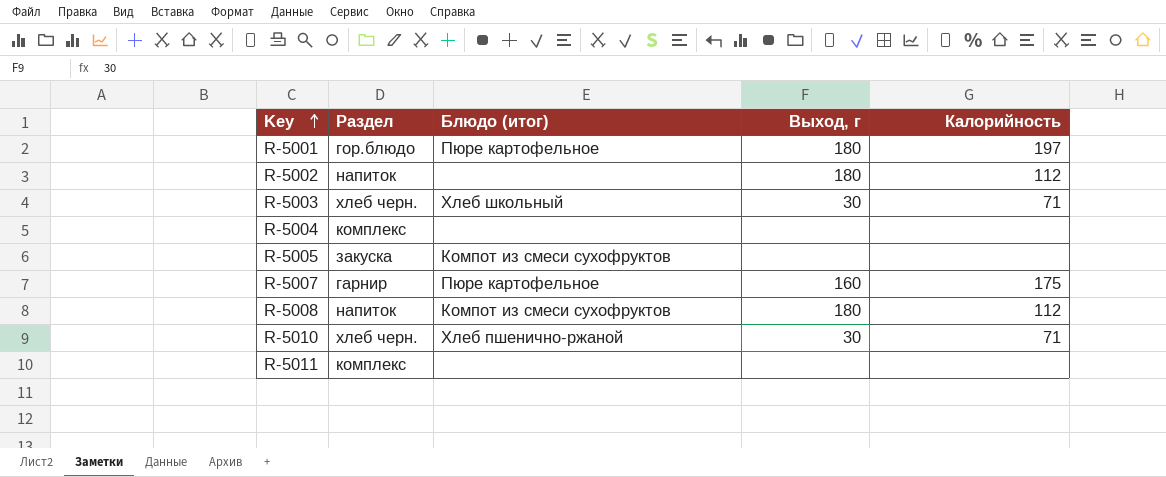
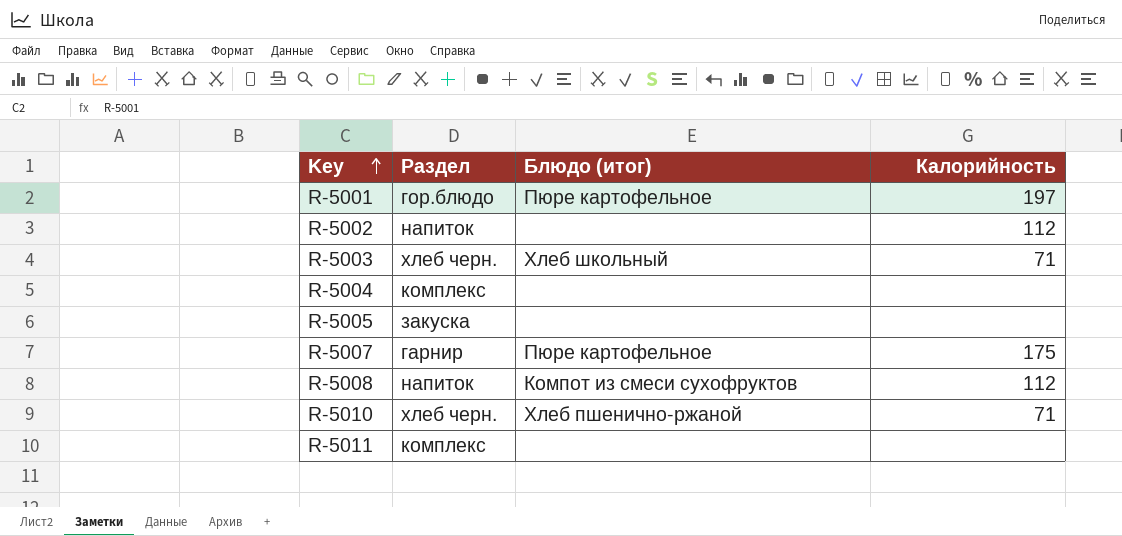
column Выход, г | position: 4 -> none
R-5005 | Блюдо (итог): Компот из смеси сухофруктов -> none

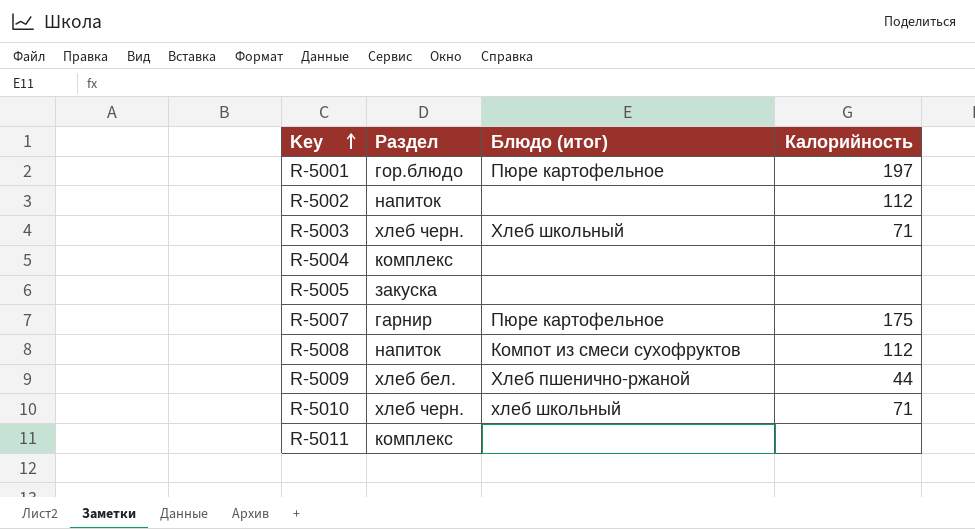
row R-5009: none -> хлеб бел. | Хлеб пшенично-ржаной | 44
R-5010 | Блюдо (итог): Хлеб пшенично-ржаной -> хлеб школьный

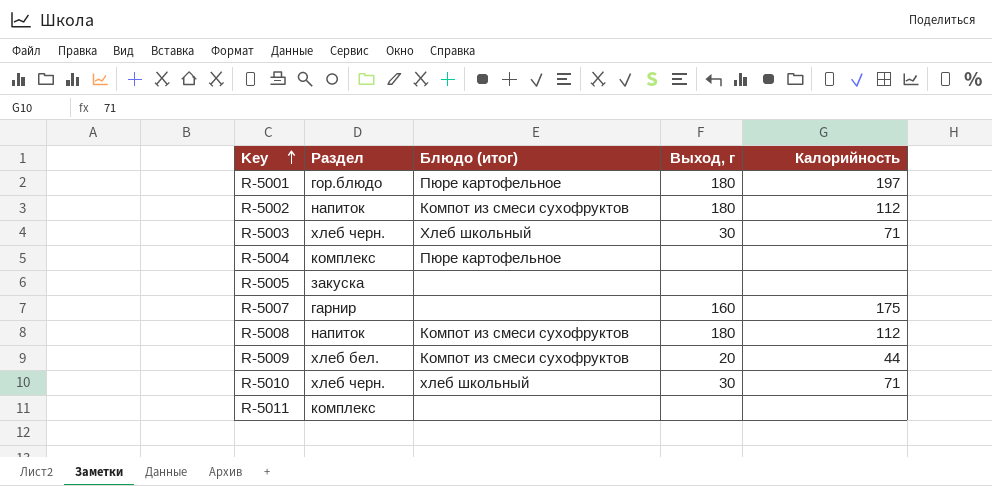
column Выход, г | position: none -> 4
R-5002 | Блюдо (итог): none -> Компот из смеси сухофруктов
R-5004 | Блюдо (итог): none -> Пюре картофельное
R-5007 | Блюдо (итог): Пюре картофельное -> none
R-5009 | Блюдо (итог): Хлеб пшенично-ржаной -> Компот из смеси сухофруктов

